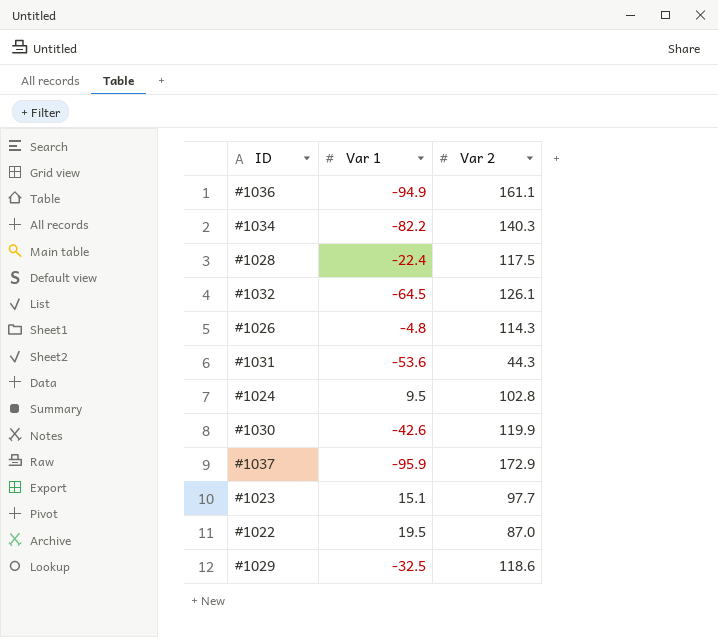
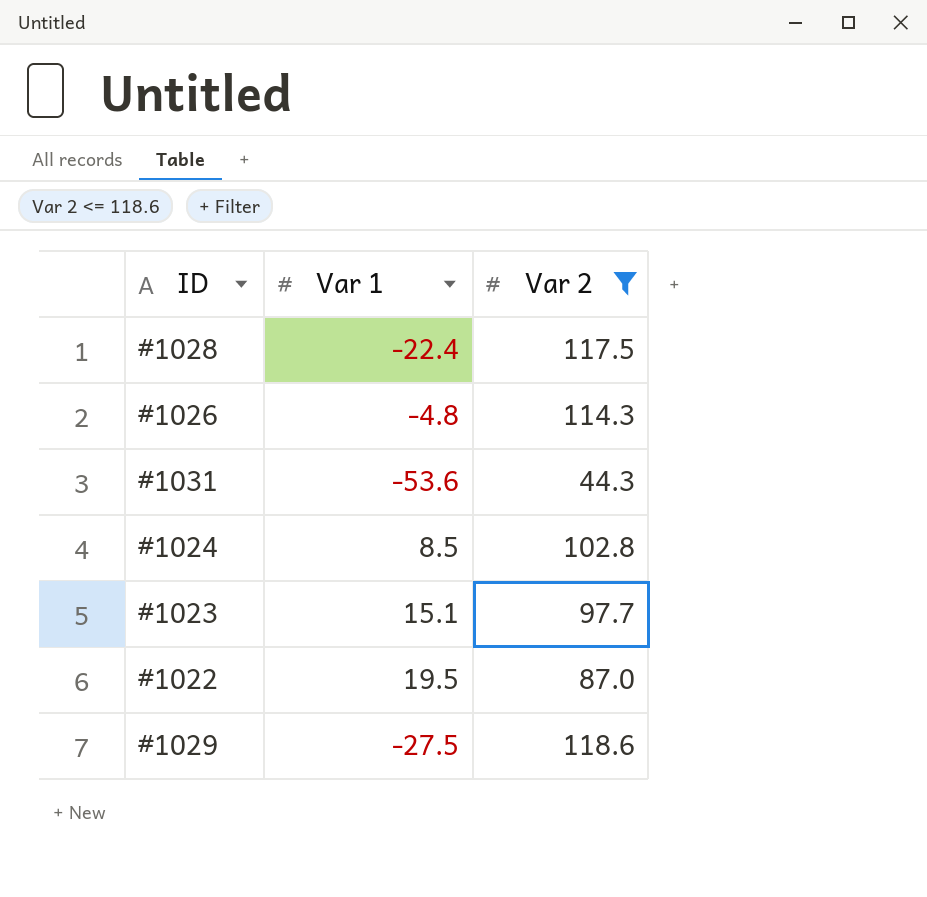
filter: none -> Var 2 <= 118.6
#1024 | Var 1: 9.5 -> 8.5
#1029 | Var 1: -32.5 -> -27.5

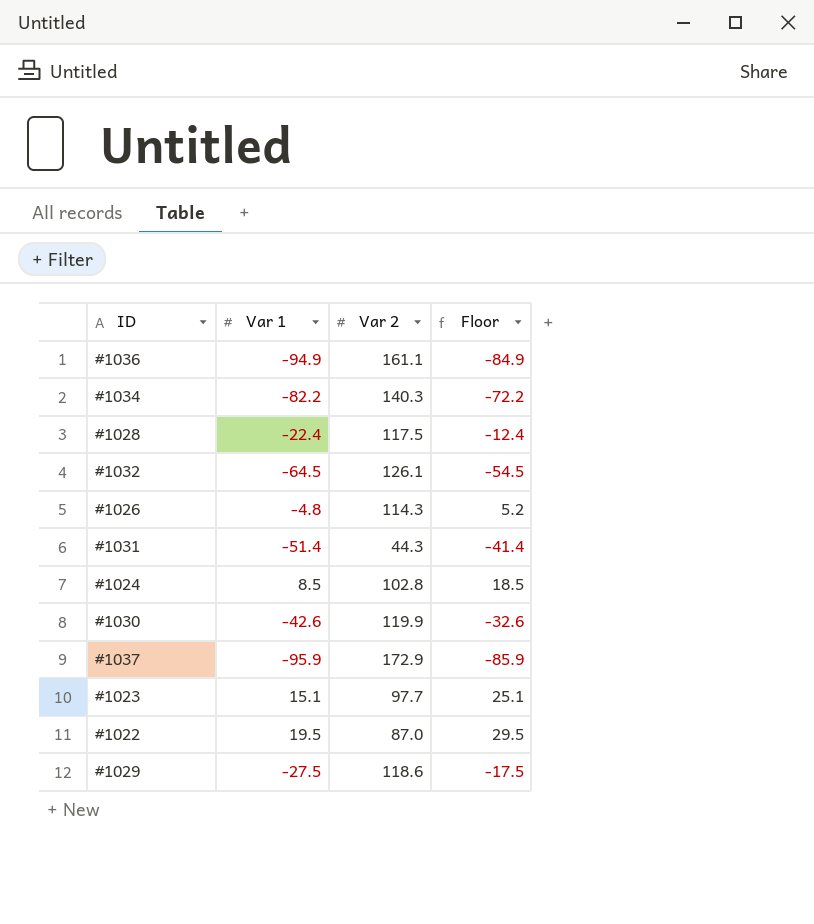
filter: Var 2 <= 118.6 -> none
column Floor | formula: none -> [Var 1] + 10
#1031 | Var 1: -53.6 -> -51.4

